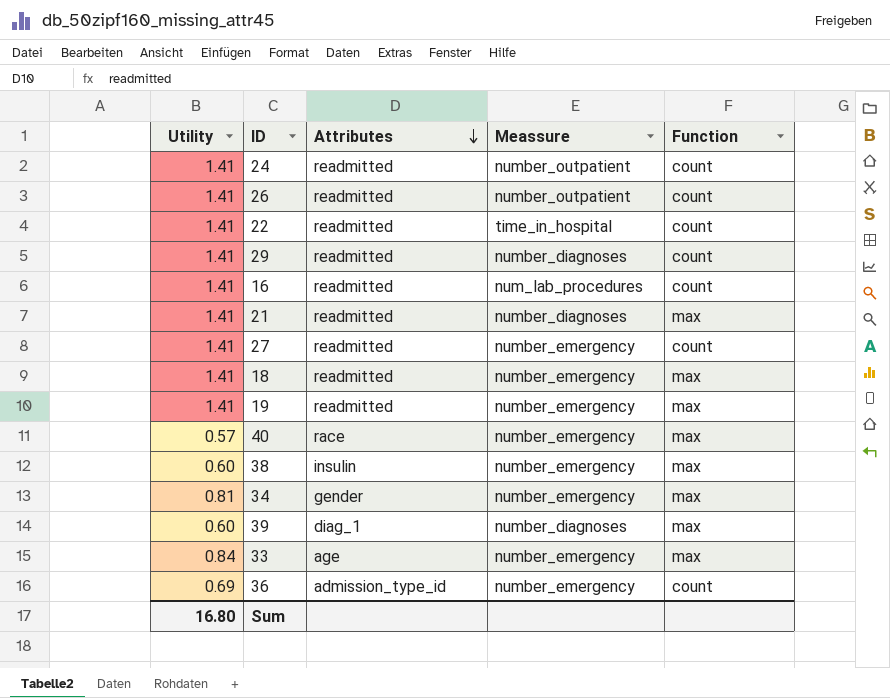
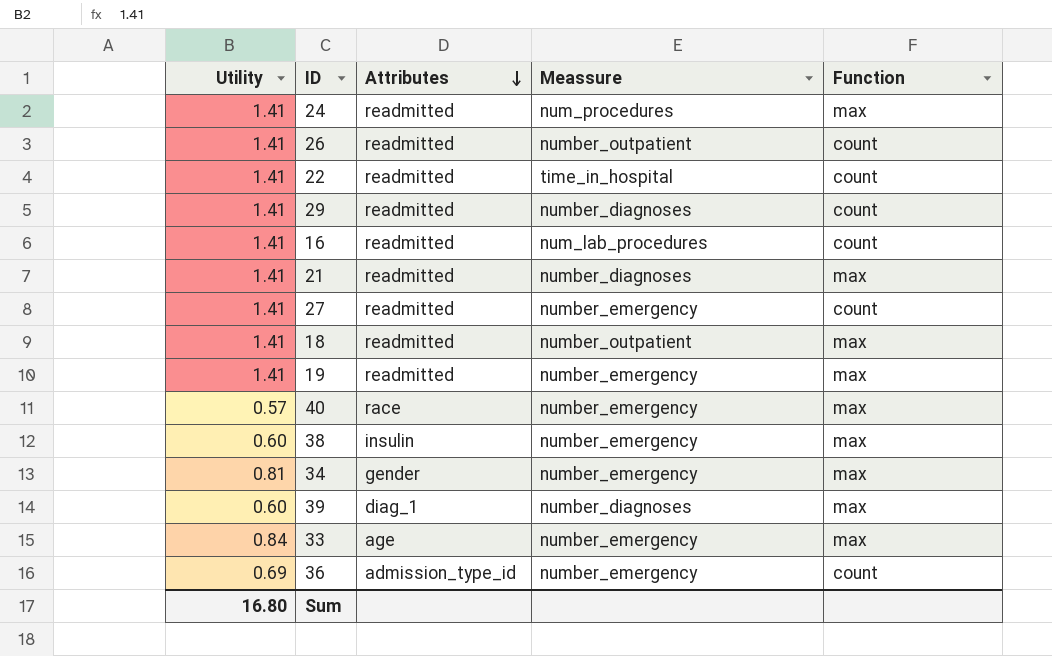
24 | Meassure: number_outpatient -> num_procedures
24 | Function: count -> max
18 | Meassure: number_emergency -> number_outpatient

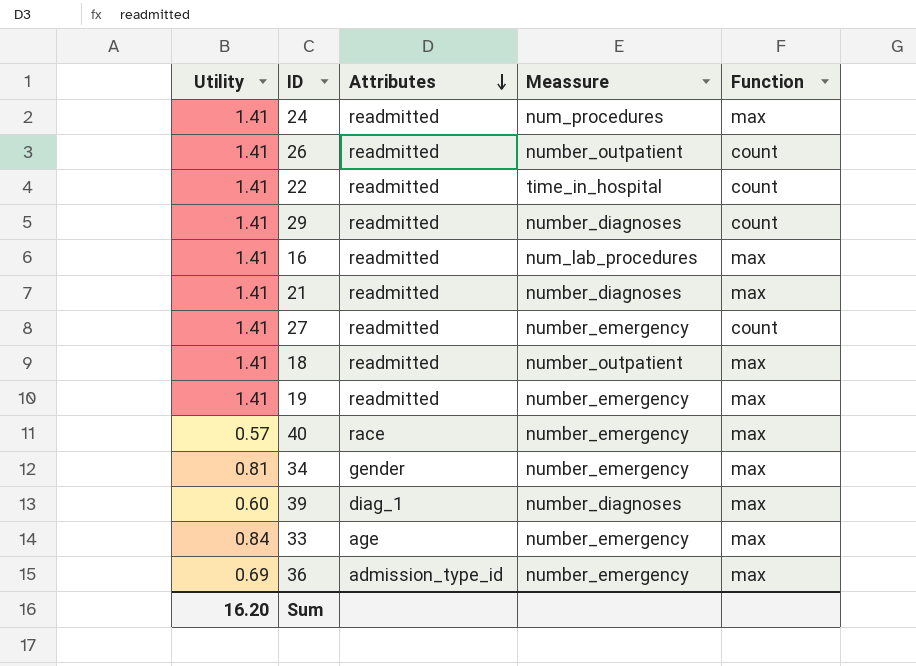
row 38: 0.60 | insulin | number_emergency | max -> none
16 | Function: count -> max
36 | Function: count -> max
Sum | Utility: 16.80 -> 16.20

